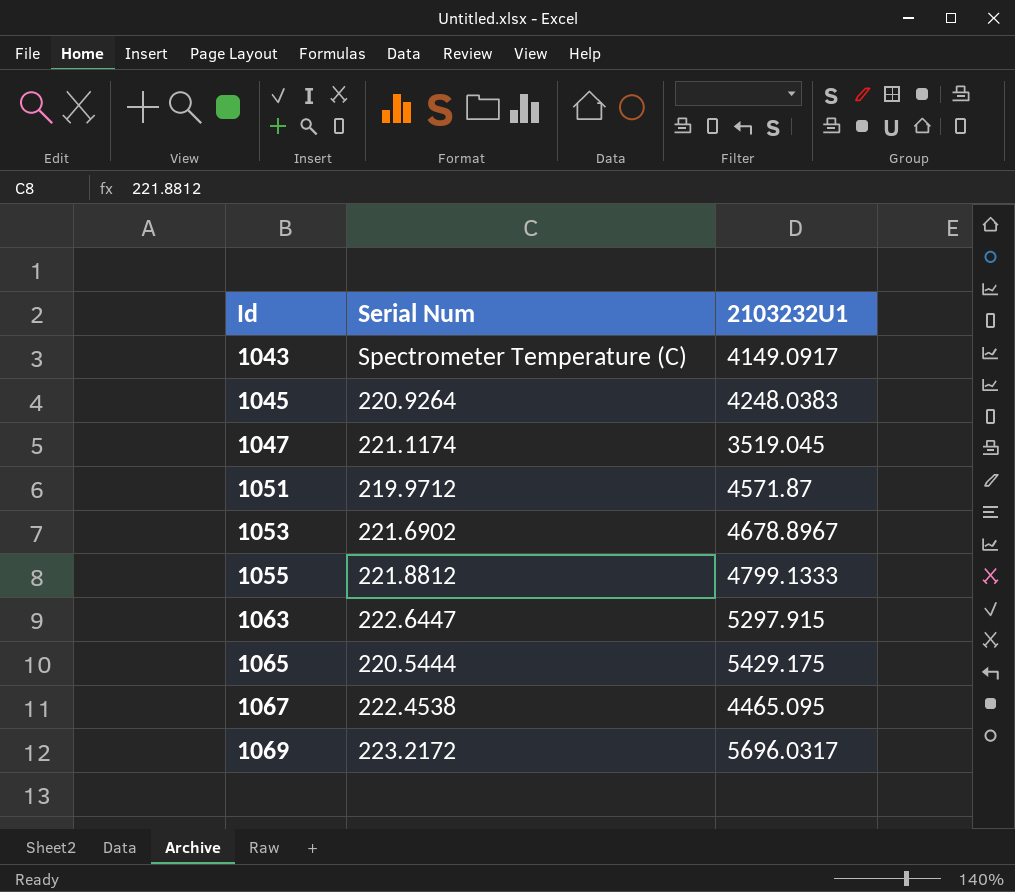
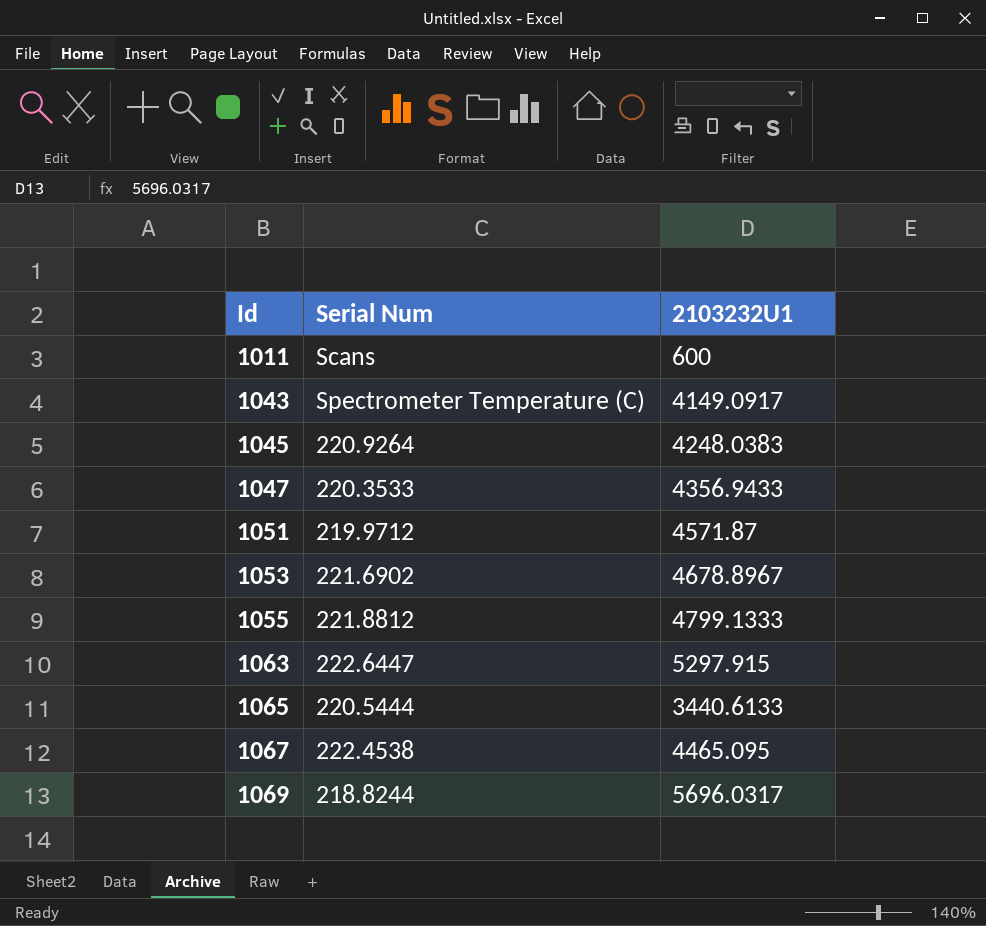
row 1011: none -> Scans | 600
1047 | Serial Num: 221.1174 -> 220.3533
1047 | 2103232U1: 3519.045 -> 4356.9433
1065 | 2103232U1: 5429.175 -> 3440.6133
1069 | Serial Num: 223.2172 -> 218.8244

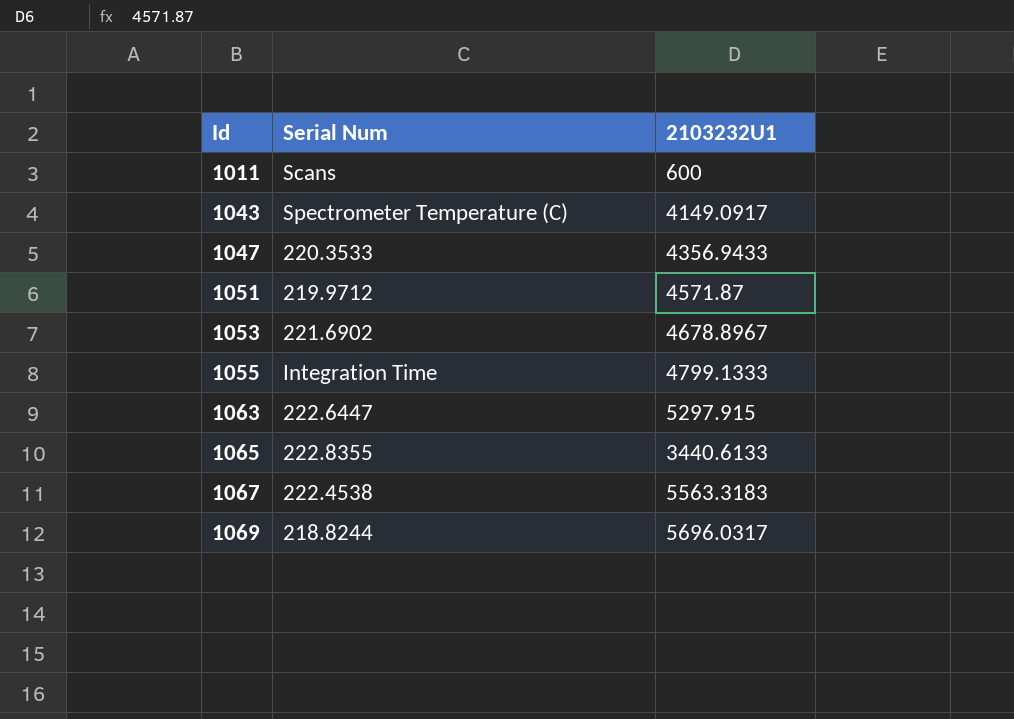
row 1045: 220.9264 | 4248.0383 -> none
1055 | Serial Num: 221.8812 -> Integration Time
1065 | Serial Num: 220.5444 -> 222.8355
1067 | 2103232U1: 4465.095 -> 5563.3183

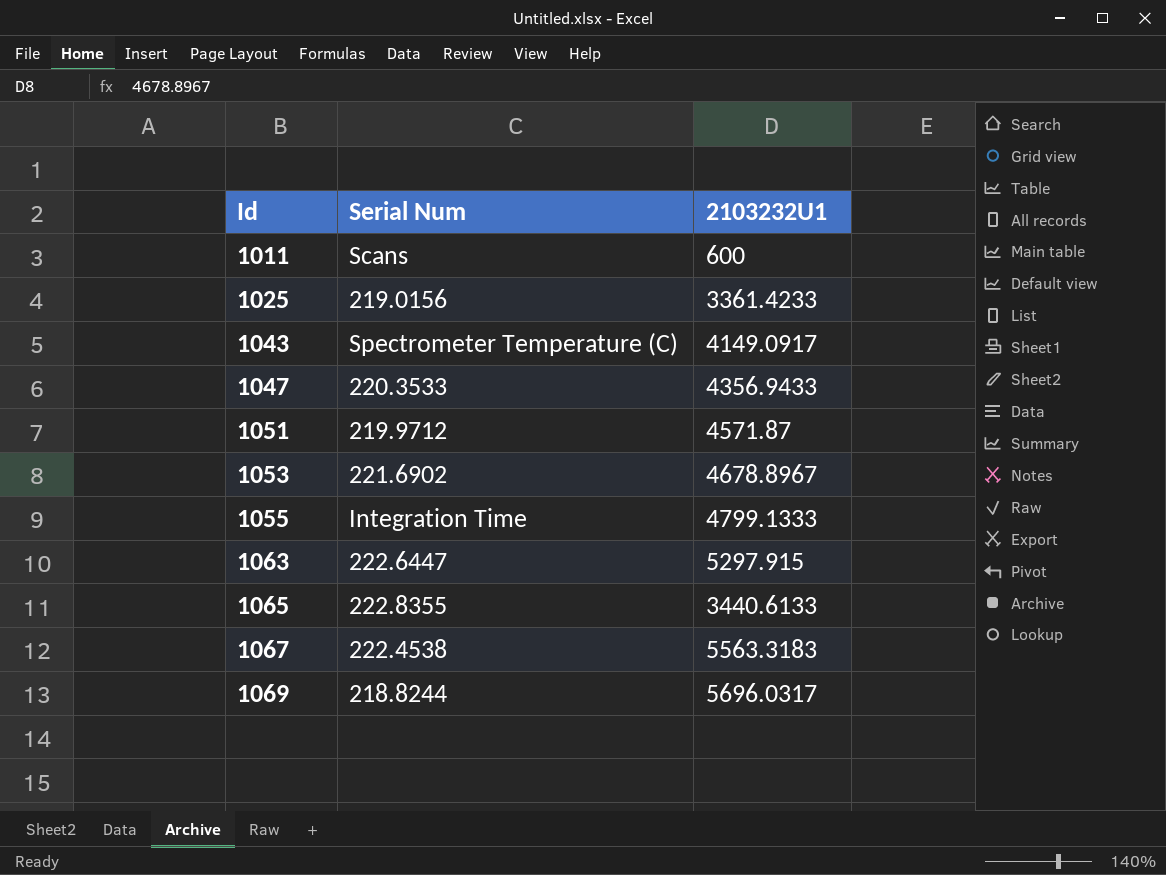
row 1025: none -> 219.0156 | 3361.4233

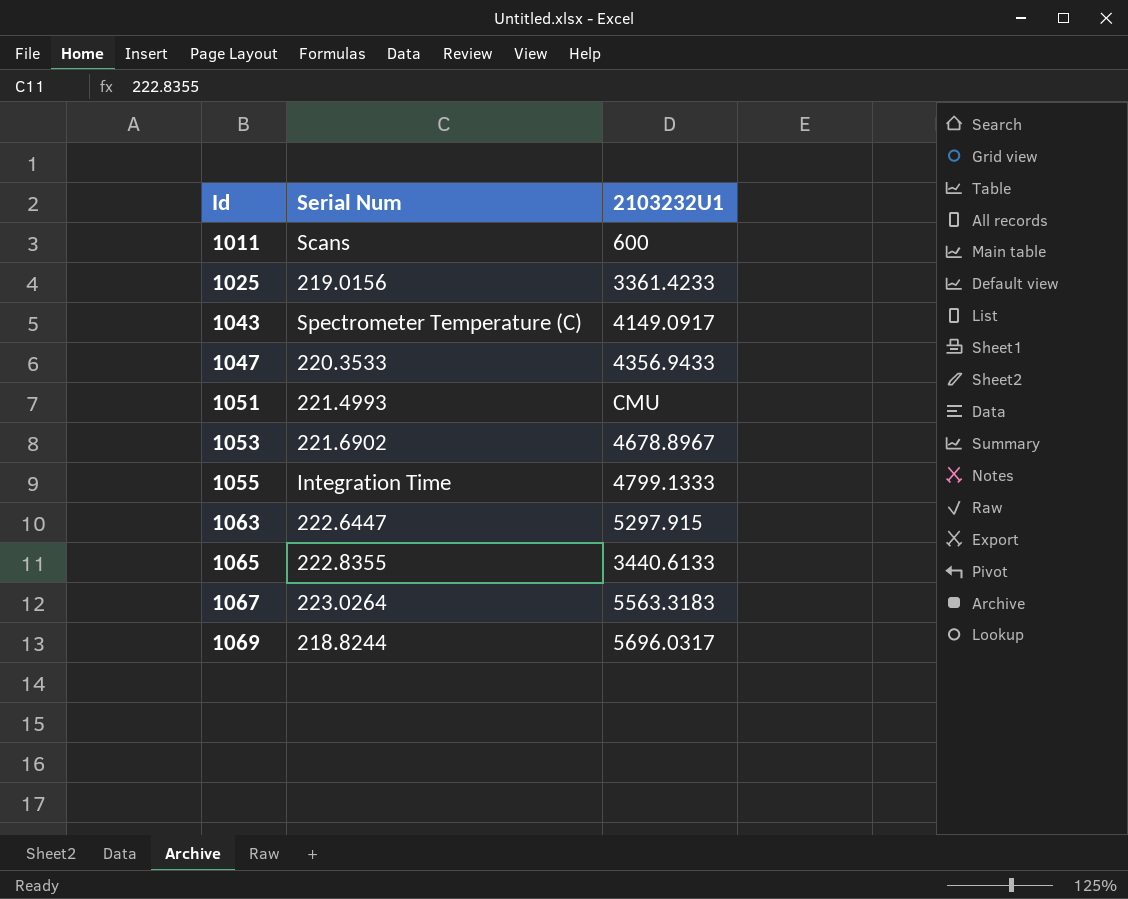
1051 | Serial Num: 219.9712 -> 221.4993
1051 | 2103232U1: 4571.87 -> CMU
1067 | Serial Num: 222.4538 -> 223.0264

